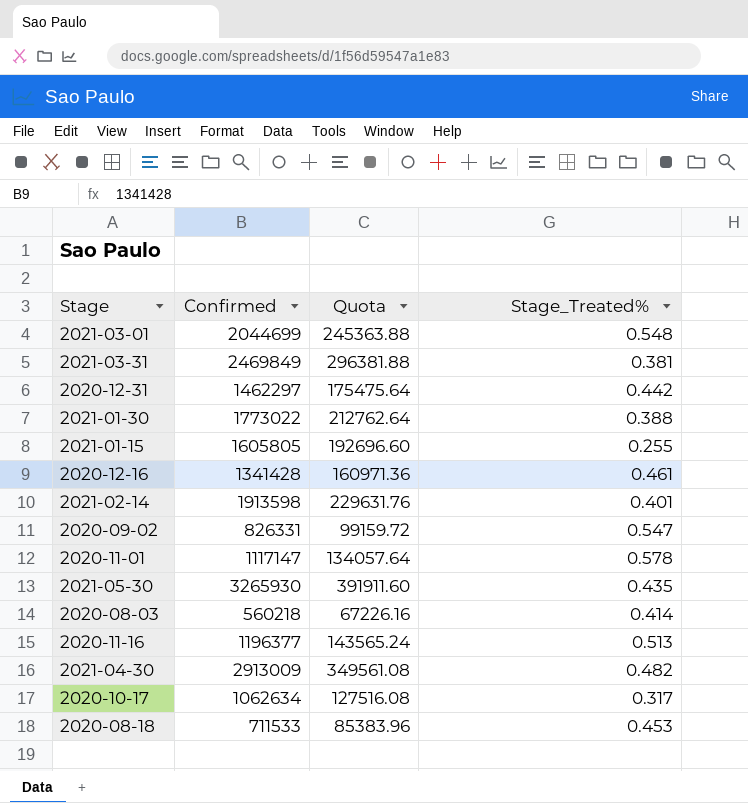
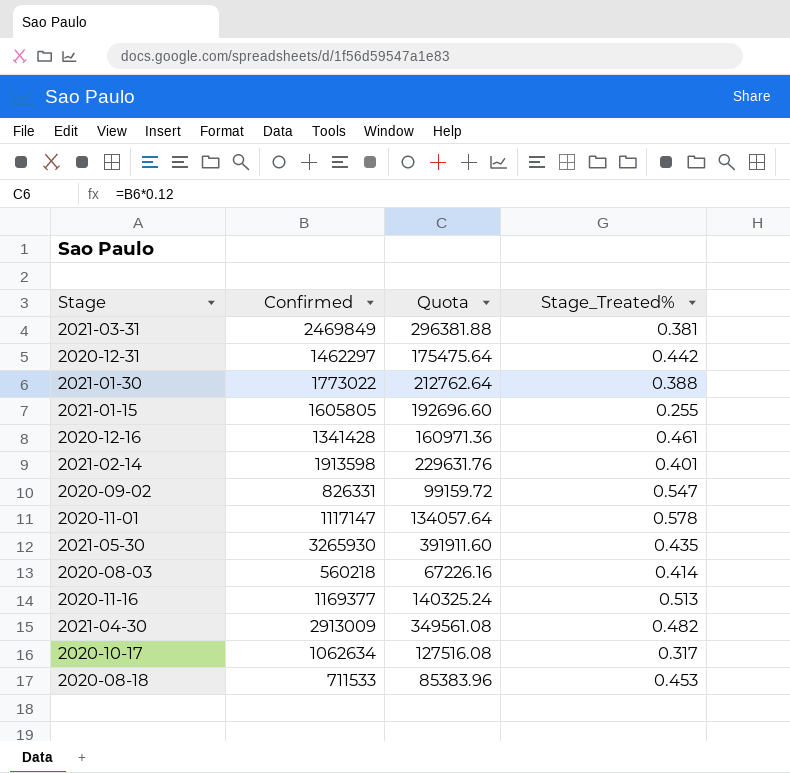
row 2021-03-01: 2044699 | 245363.88 | 0.548 -> none
2020-11-16 | Confirmed: 1196377 -> 1169377
2020-11-16 | Quota: 143565.24 -> 140325.24

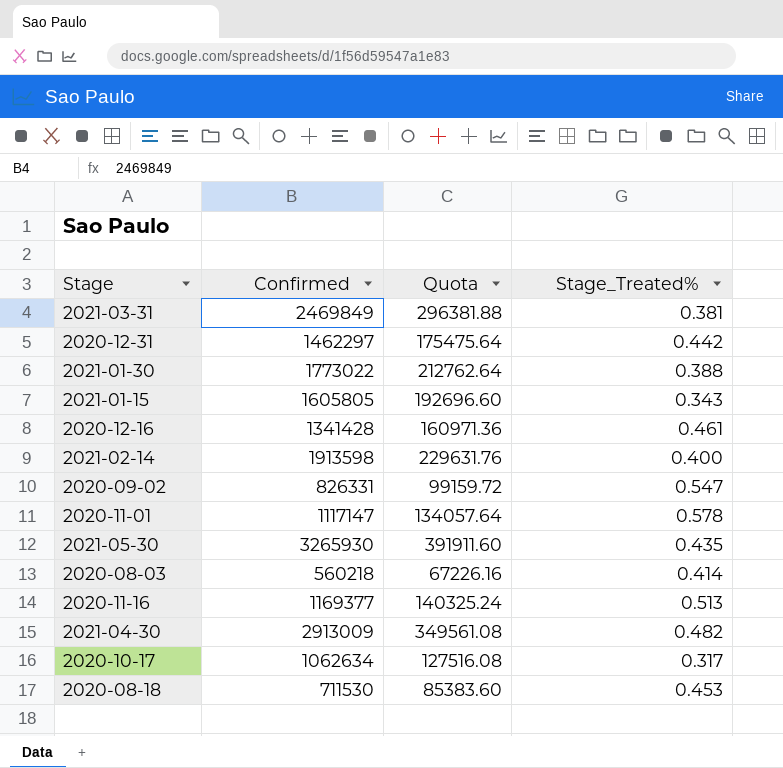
2021-01-15 | Stage_Treated%: 0.255 -> 0.343
2021-02-14 | Stage_Treated%: 0.401 -> 0.400
2020-08-18 | Confirmed: 711533 -> 711530
2020-08-18 | Quota: 85383.96 -> 85383.60

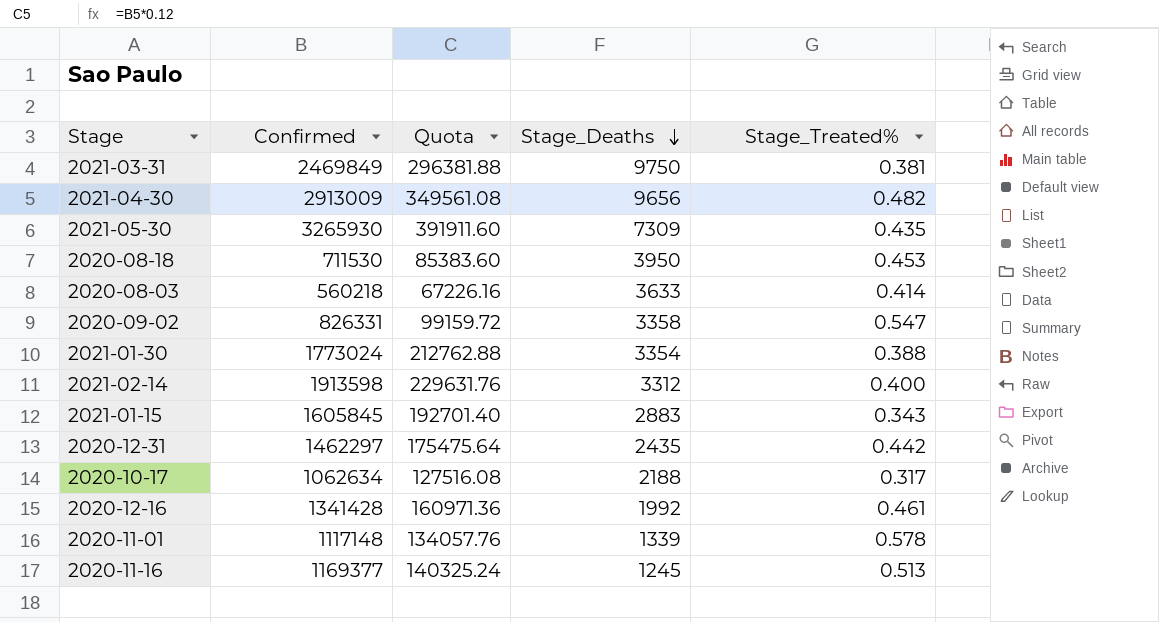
row order: none -> Stage_Deaths descending
column Stage_Deaths | position: none -> 4
2021-01-30 | Confirmed: 1773022 -> 1773024
2021-01-30 | Quota: 212762.64 -> 212762.88
2021-01-15 | Confirmed: 1605805 -> 1605845
2021-01-15 | Quota: 192696.60 -> 192701.40
2020-11-01 | Confirmed: 1117147 -> 1117148
2020-11-01 | Quota: 134057.64 -> 134057.76

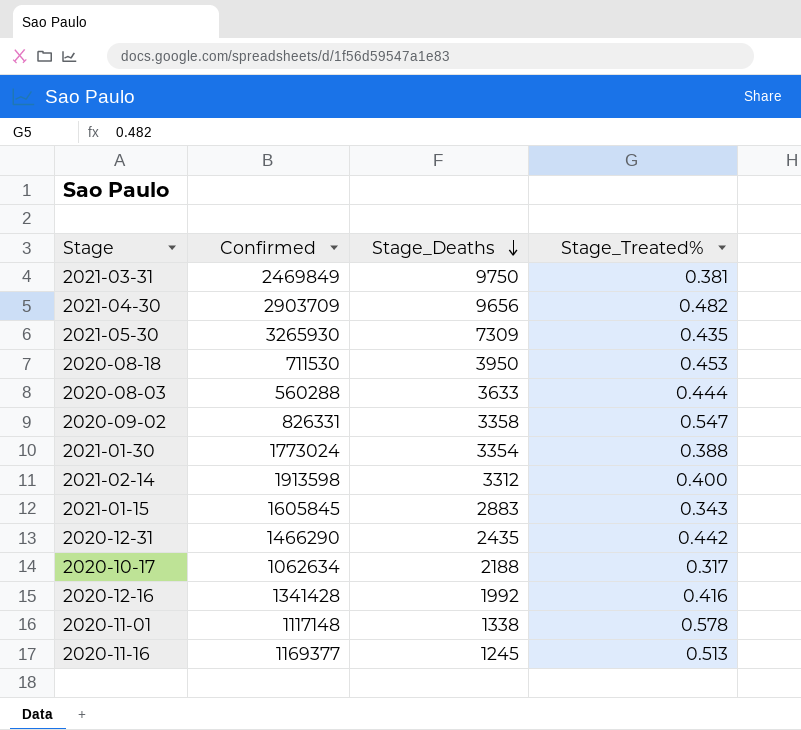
column Quota | formula: [Confirmed] * 0.12 -> none
2021-04-30 | Confirmed: 2913009 -> 2903709
2020-08-03 | Confirmed: 560218 -> 560288
2020-08-03 | Stage_Treated%: 0.414 -> 0.444
2020-12-31 | Confirmed: 1462297 -> 1466290
2020-12-16 | Stage_Treated%: 0.461 -> 0.416
2020-11-01 | Stage_Deaths: 1339 -> 1338

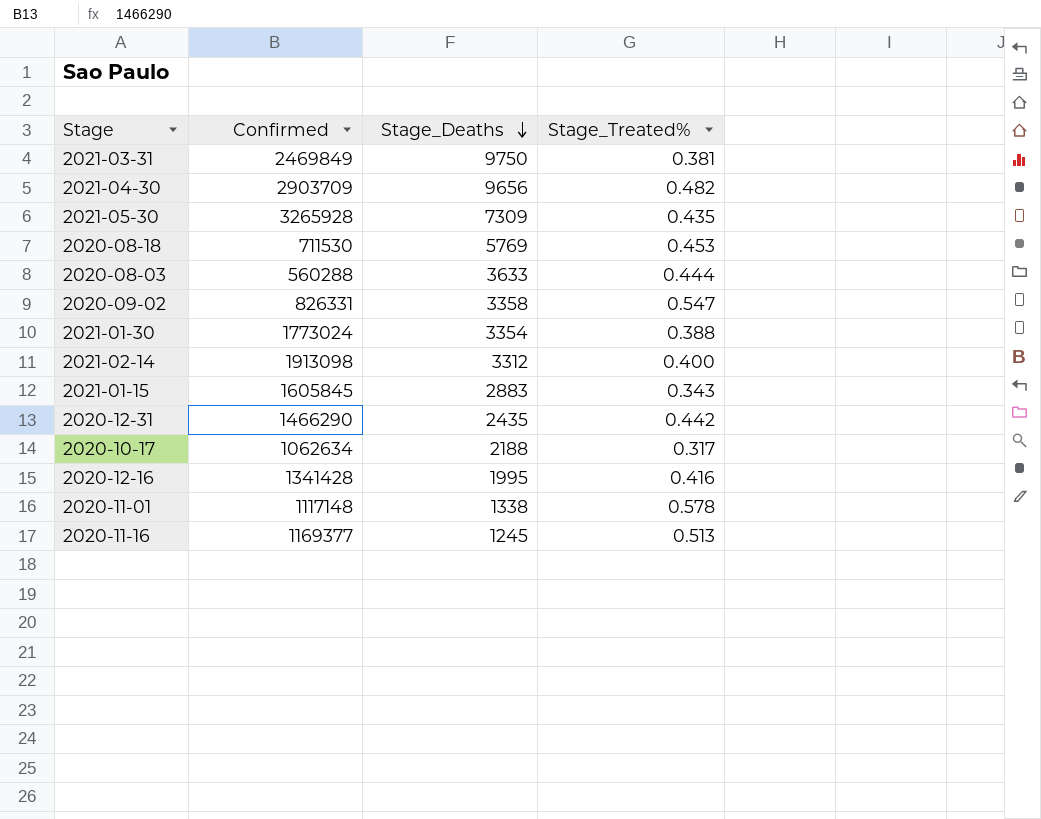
2021-05-30 | Confirmed: 3265930 -> 3265928
2020-08-18 | Stage_Deaths: 3950 -> 5769
2021-02-14 | Confirmed: 1913598 -> 1913098
2020-12-16 | Stage_Deaths: 1992 -> 1995

